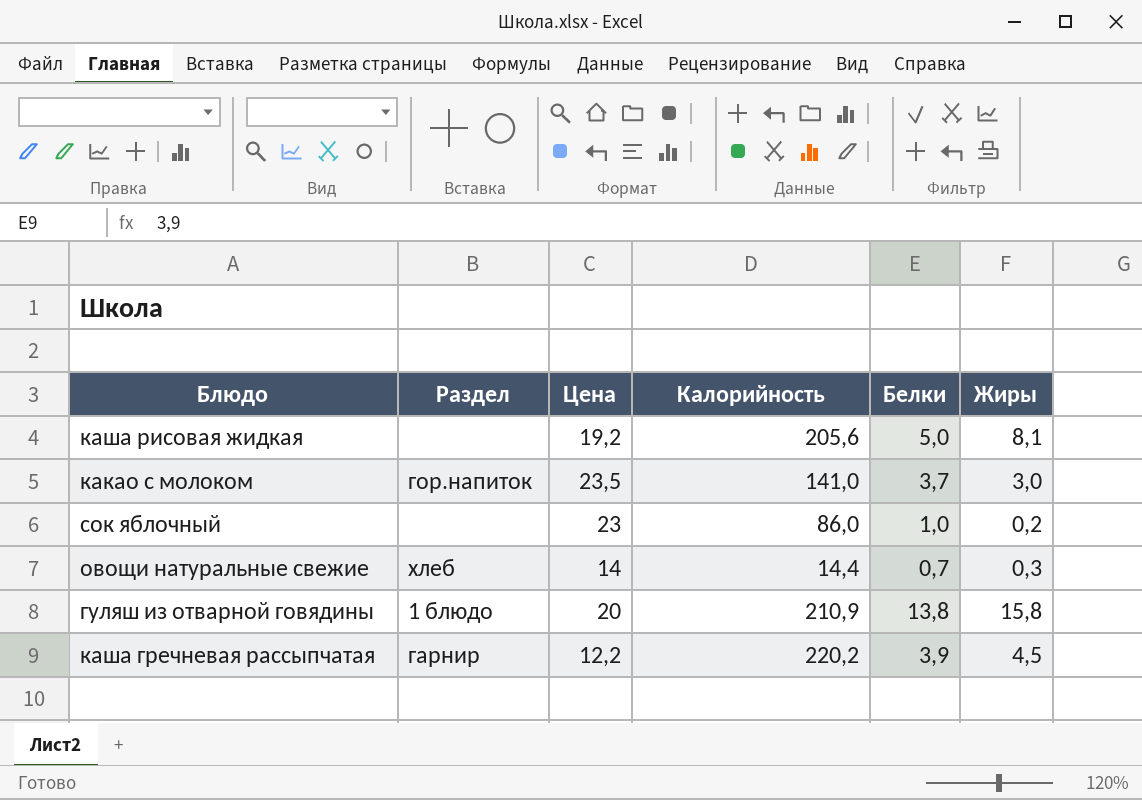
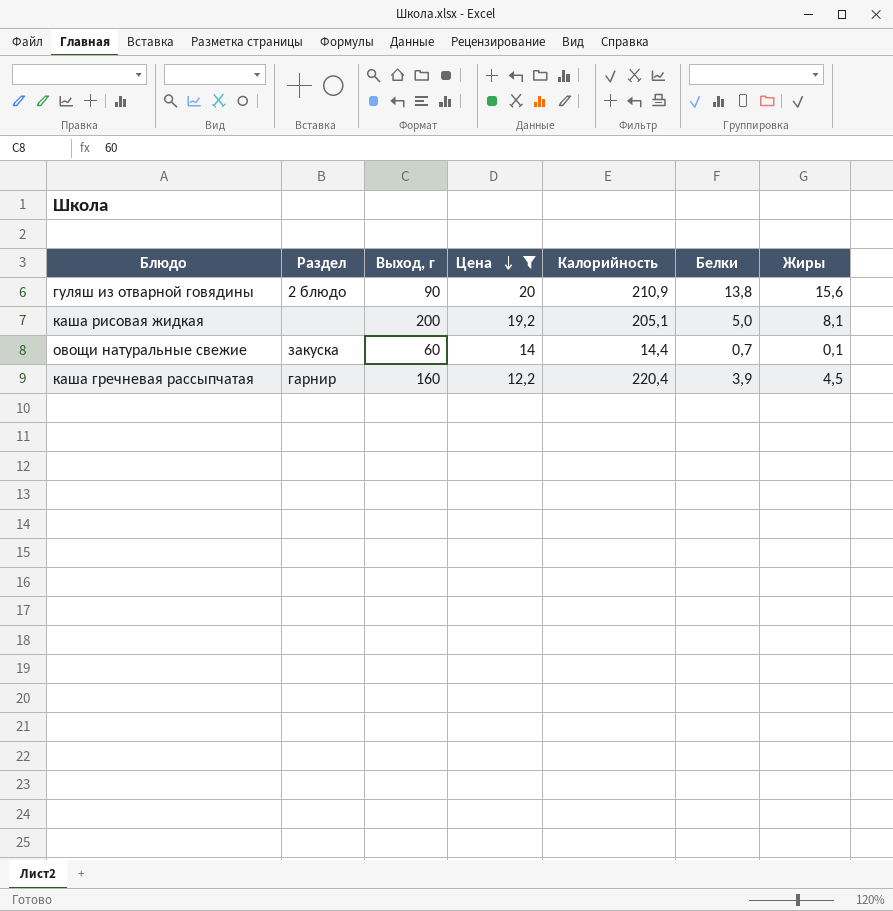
filter: none -> Цена <= 20
row order: none -> Цена descending
column Выход, г | position: none -> 3
гуляш из отварной говядины | Раздел: 1 блюдо -> 2 блюдо
гуляш из отварной говядины | Жиры: 15,8 -> 15,6
каша рисовая жидкая | Калорийность: 205,6 -> 205,1
овощи натуральные свежие | Раздел: хлеб -> закуска
овощи натуральные свежие | Жиры: 0,3 -> 0,1
каша гречневая рассыпчатая | Калорийность: 220,2 -> 220,4

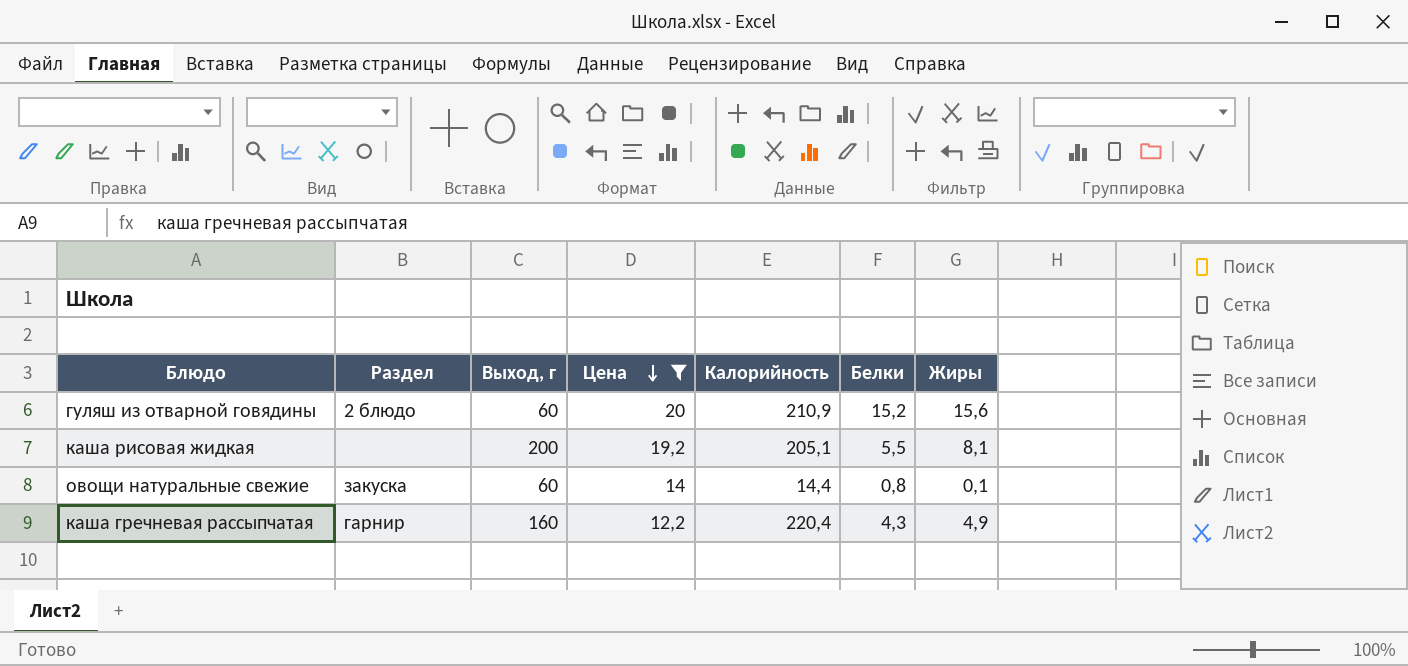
гуляш из отварной говядины | Выход, г: 90 -> 60
гуляш из отварной говядины | Белки: 13,8 -> 15,2
каша рисовая жидкая | Белки: 5,0 -> 5,5
овощи натуральные свежие | Белки: 0,7 -> 0,8
каша гречневая рассыпчатая | Белки: 3,9 -> 4,3
каша гречневая рассыпчатая | Жиры: 4,5 -> 4,9

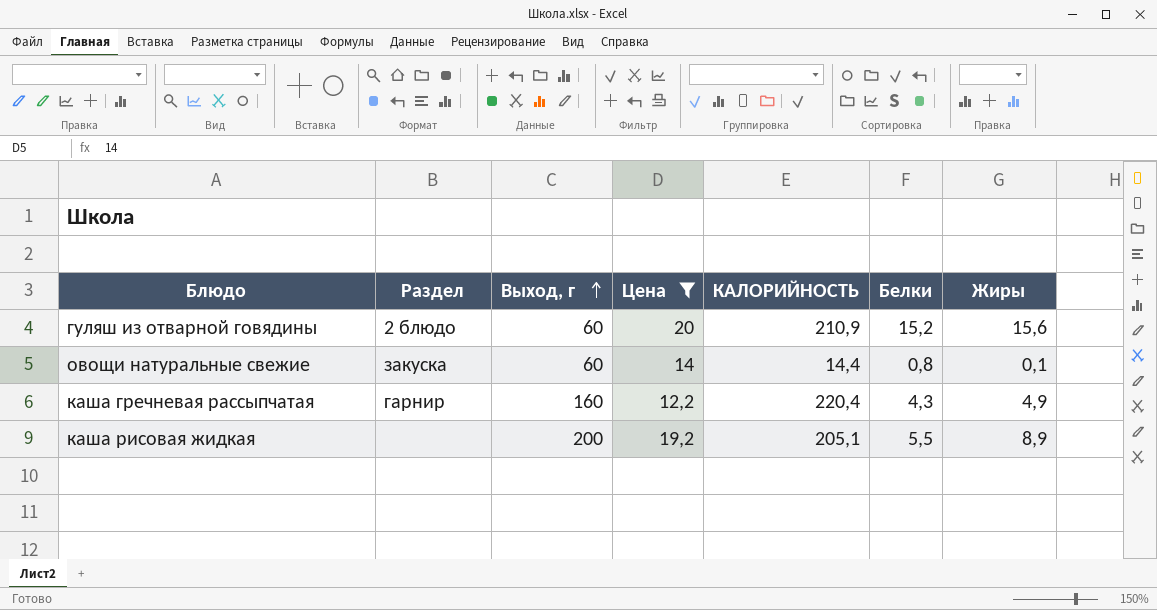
row order: Цена descending -> Выход, г ascending
column name: Калорийность -> КАЛОРИЙНОСТЬ
каша рисовая жидкая | Жиры: 8,1 -> 8,9

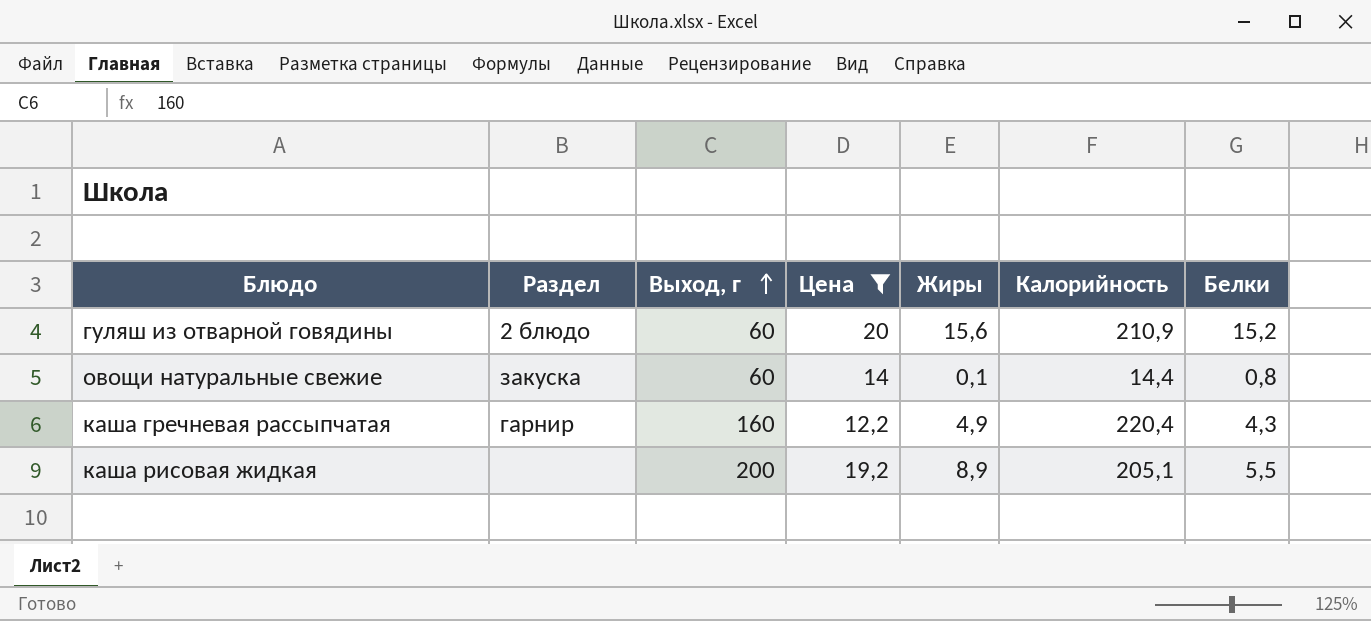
column Жиры | position: 7 -> 5
column name: КАЛОРИЙНОСТЬ -> Калорийность

